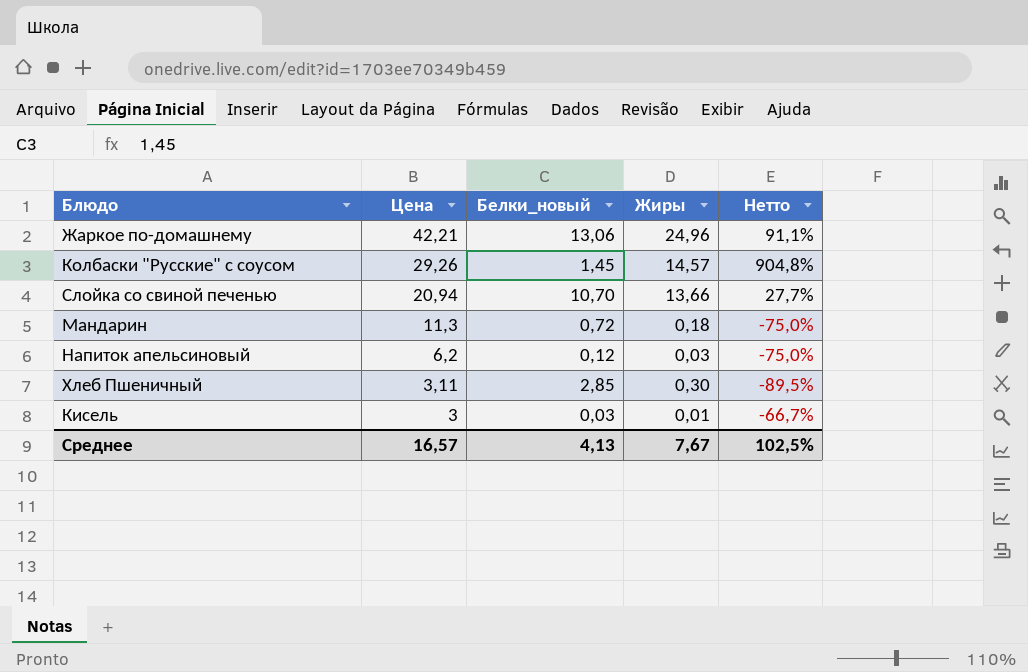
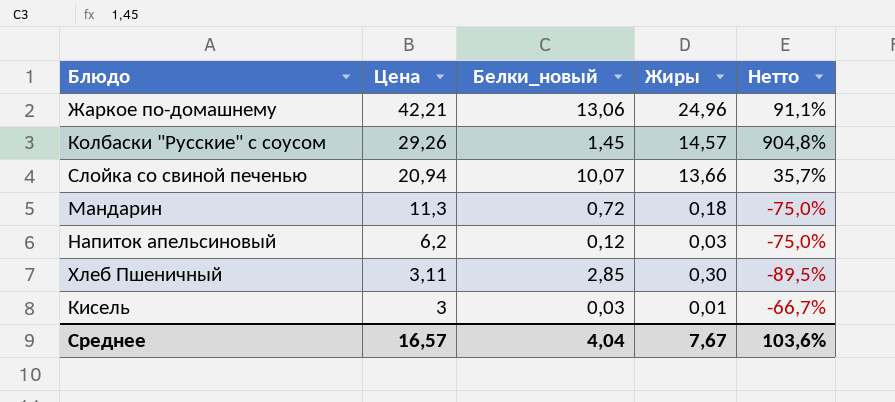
Слойка со свиной печенью | Белки_новый: 10,70 -> 10,07
Слойка со свиной печенью | Нетто: 27,7% -> 35,7%
Среднее | Белки_новый: 4,13 -> 4,04
Среднее | Нетто: 102,5% -> 103,6%

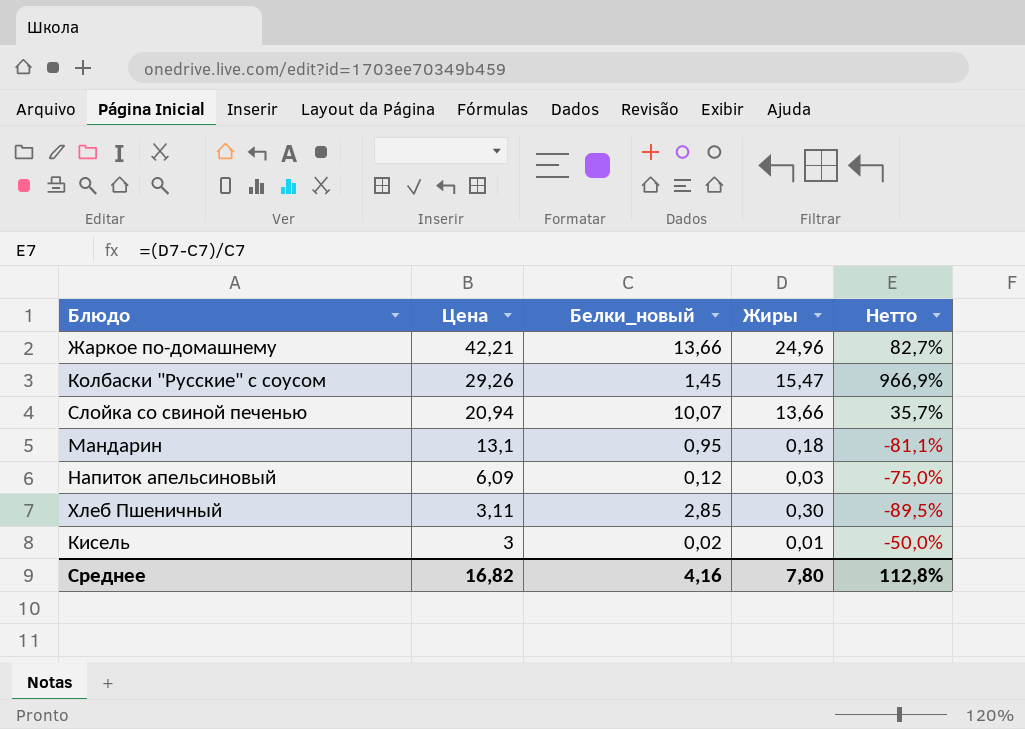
Жаркое по-домашнему | Белки_новый: 13,06 -> 13,66
Жаркое по-домашнему | Нетто: 91,1% -> 82,7%
Колбаски "Русские" с соусом | Жиры: 14,57 -> 15,47
Колбаски "Русские" с соусом | Нетто: 904,8% -> 966,9%
Мандарин | Цена: 11,3 -> 13,1
Мандарин | Белки_новый: 0,72 -> 0,95
Мандарин | Нетто: -75,0% -> -81,1%
Напиток апельсиновый | Цена: 6,2 -> 6,09
Кисель | Белки_новый: 0,03 -> 0,02
Кисель | Нетто: -66,7% -> -50,0%
Среднее | Цена: 16,57 -> 16,82
Среднее | Белки_новый: 4,04 -> 4,16
Среднее | Жиры: 7,67 -> 7,80
Среднее | Нетто: 103,6% -> 112,8%

